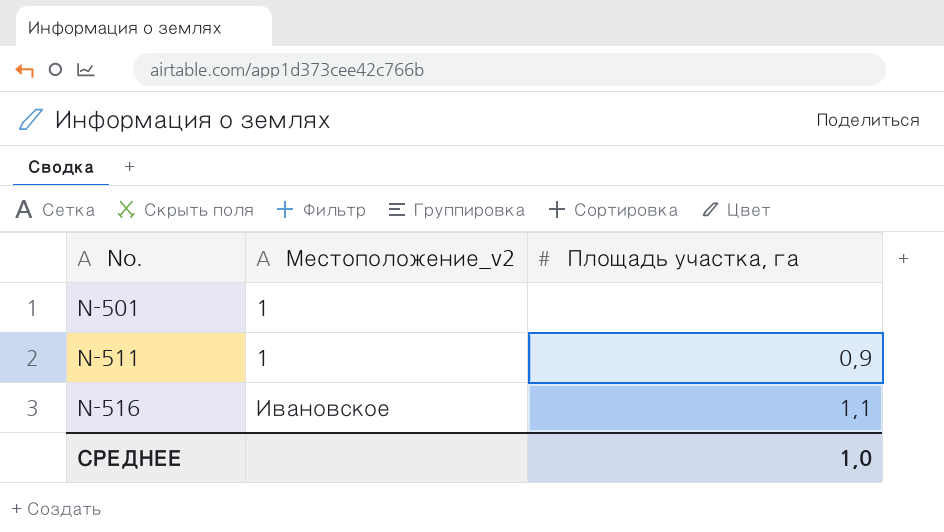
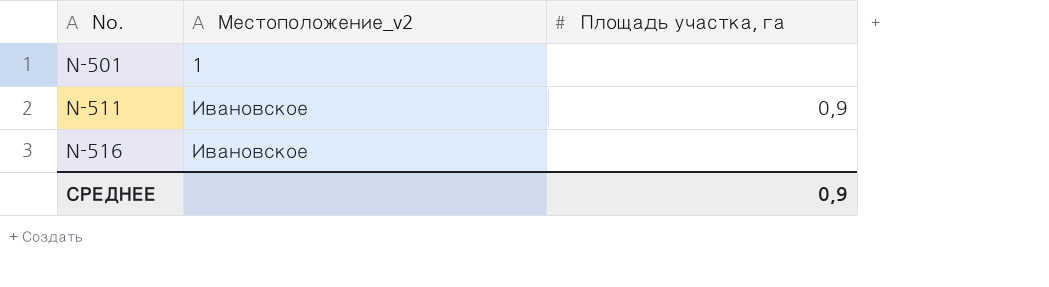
N-511 | Местоположение_v2: 1 -> Ивановское
N-516 | Площадь участка, га: 1,1 -> none
СРЕДНЕЕ | Площадь участка, га: 1,0 -> 0,9

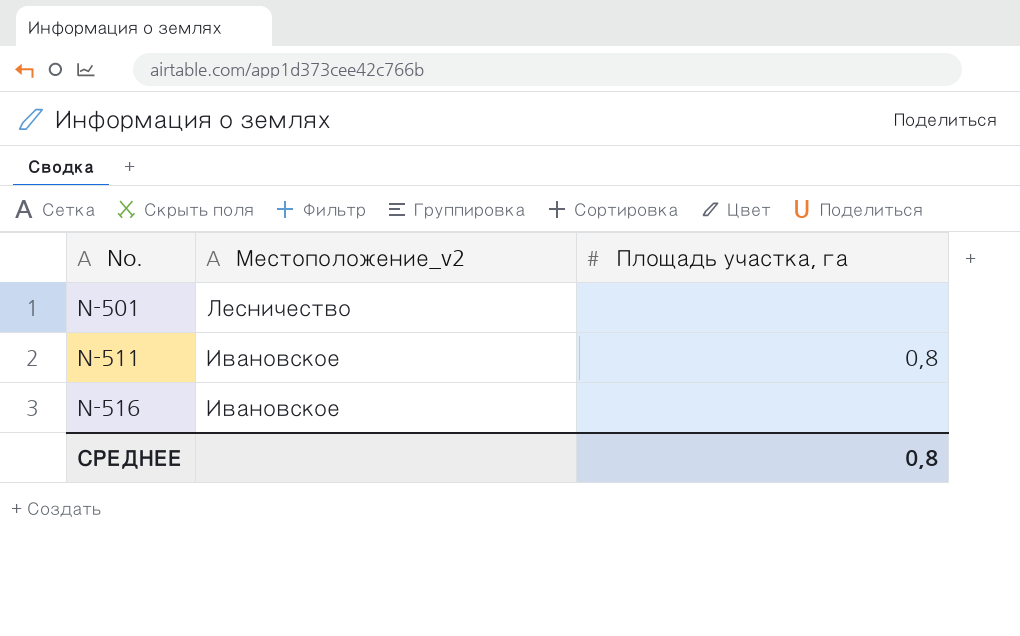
N-501 | Местоположение_v2: 1 -> Лесничество
N-511 | Площадь участка, га: 0,9 -> 0,8
СРЕДНЕЕ | Площадь участка, га: 0,9 -> 0,8

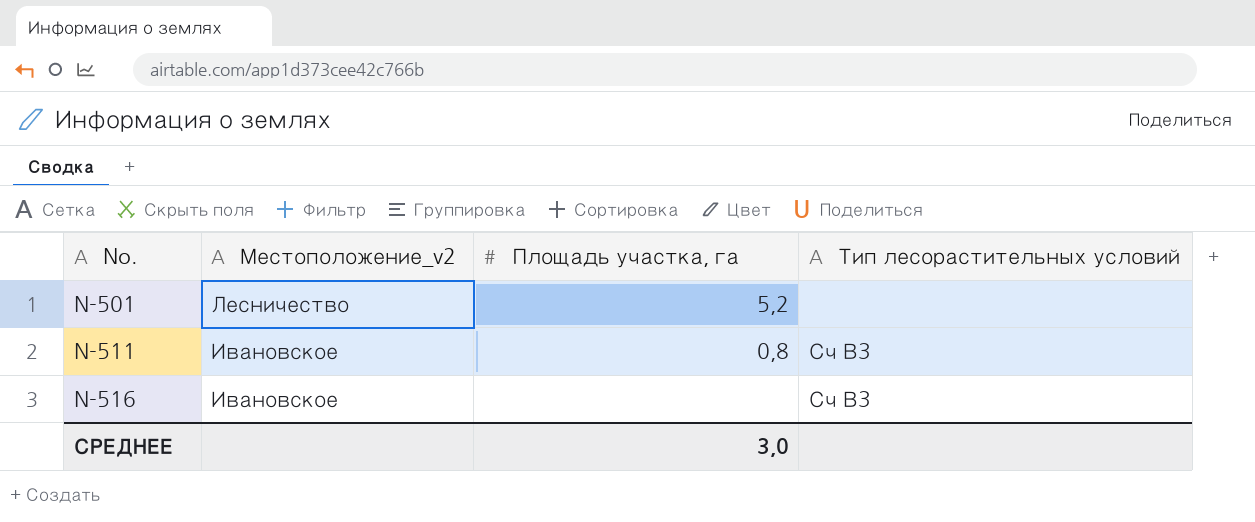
column Тип лесорастительных условий | position: none -> 4
N-501 | Площадь участка, га: none -> 5,2
СРЕДНЕЕ | Площадь участка, га: 0,8 -> 3,0

